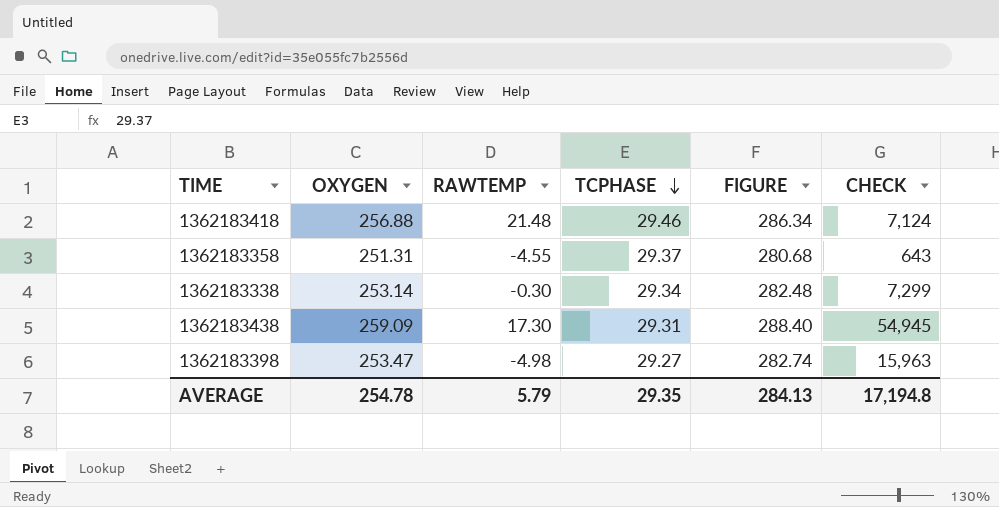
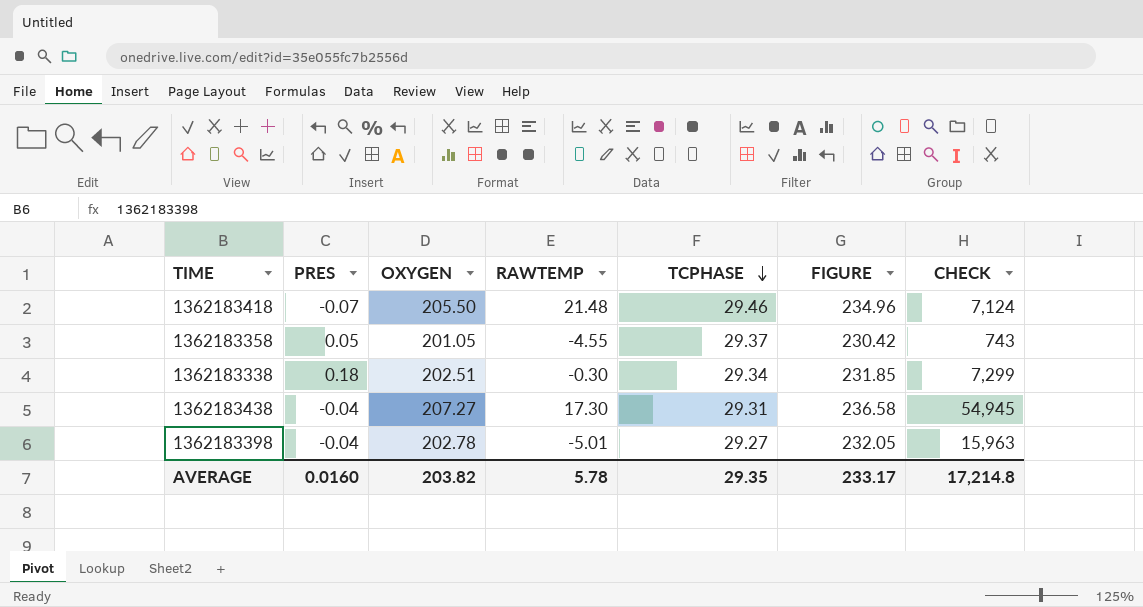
column PRES | position: none -> 2
1362183418 | OXYGEN: 256.88 -> 205.50
1362183418 | FIGURE: 286.34 -> 234.96
1362183358 | OXYGEN: 251.31 -> 201.05
1362183358 | FIGURE: 280.68 -> 230.42
1362183358 | CHECK: 643 -> 743
1362183338 | OXYGEN: 253.14 -> 202.51
1362183338 | FIGURE: 282.48 -> 231.85
1362183438 | OXYGEN: 259.09 -> 207.27
1362183438 | FIGURE: 288.40 -> 236.58
1362183398 | OXYGEN: 253.47 -> 202.78
1362183398 | RAWTEMP: -4.98 -> -5.01
1362183398 | FIGURE: 282.74 -> 232.05
AVERAGE | OXYGEN: 254.78 -> 203.82
AVERAGE | RAWTEMP: 5.79 -> 5.78
AVERAGE | FIGURE: 284.13 -> 233.17
AVERAGE | CHECK: 17,194.8 -> 17,214.8

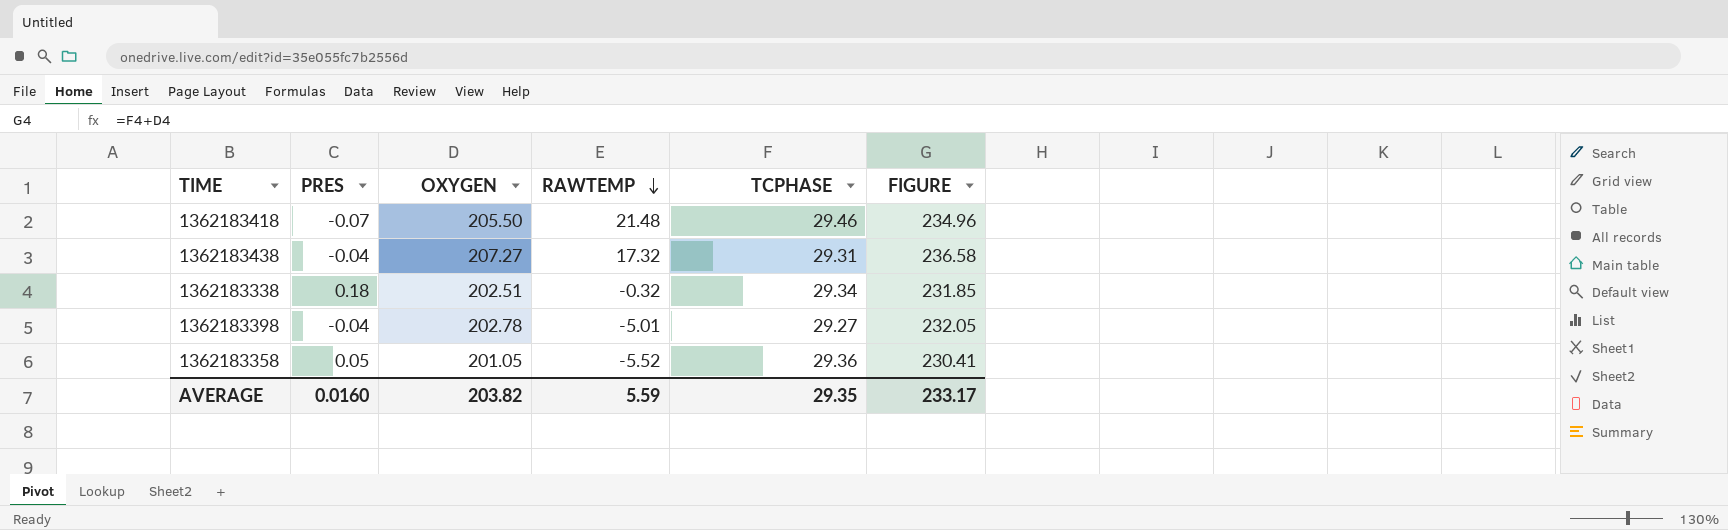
row order: TCPHASE descending -> RAWTEMP descending
column CHECK | position: 7 -> none
1362183438 | RAWTEMP: 17.30 -> 17.32
1362183338 | RAWTEMP: -0.30 -> -0.32
1362183358 | RAWTEMP: -4.55 -> -5.52
1362183358 | TCPHASE: 29.37 -> 29.36
1362183358 | FIGURE: 230.42 -> 230.41
AVERAGE | RAWTEMP: 5.78 -> 5.59

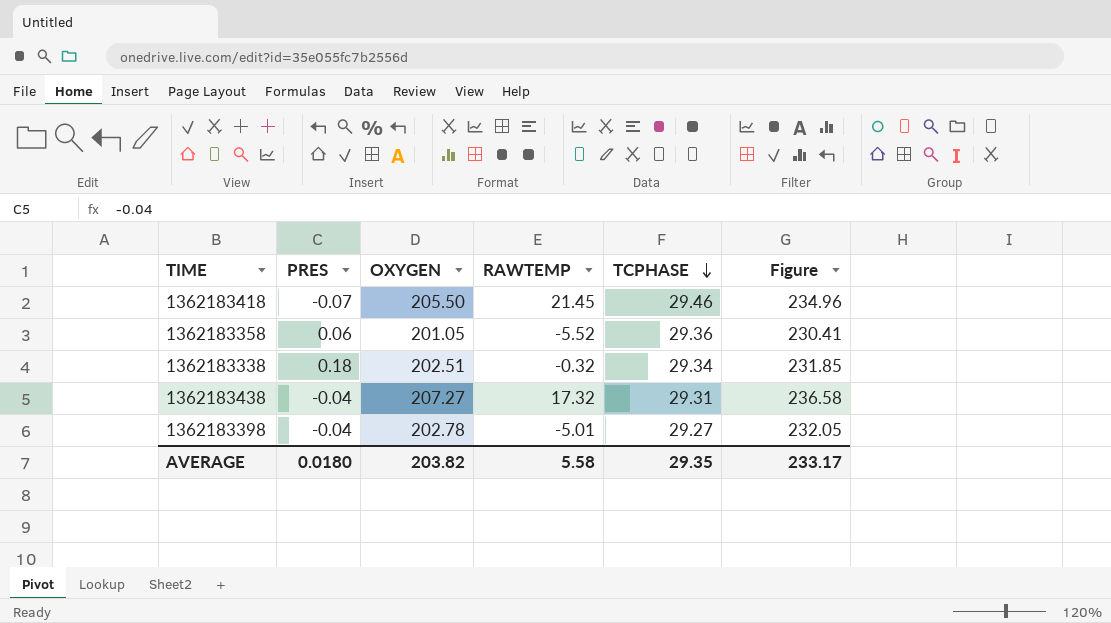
row order: RAWTEMP descending -> TCPHASE descending
column name: FIGURE -> Figure
1362183418 | RAWTEMP: 21.48 -> 21.45
1362183358 | PRES: 0.05 -> 0.06
AVERAGE | PRES: 0.0160 -> 0.0180
AVERAGE | RAWTEMP: 5.59 -> 5.58

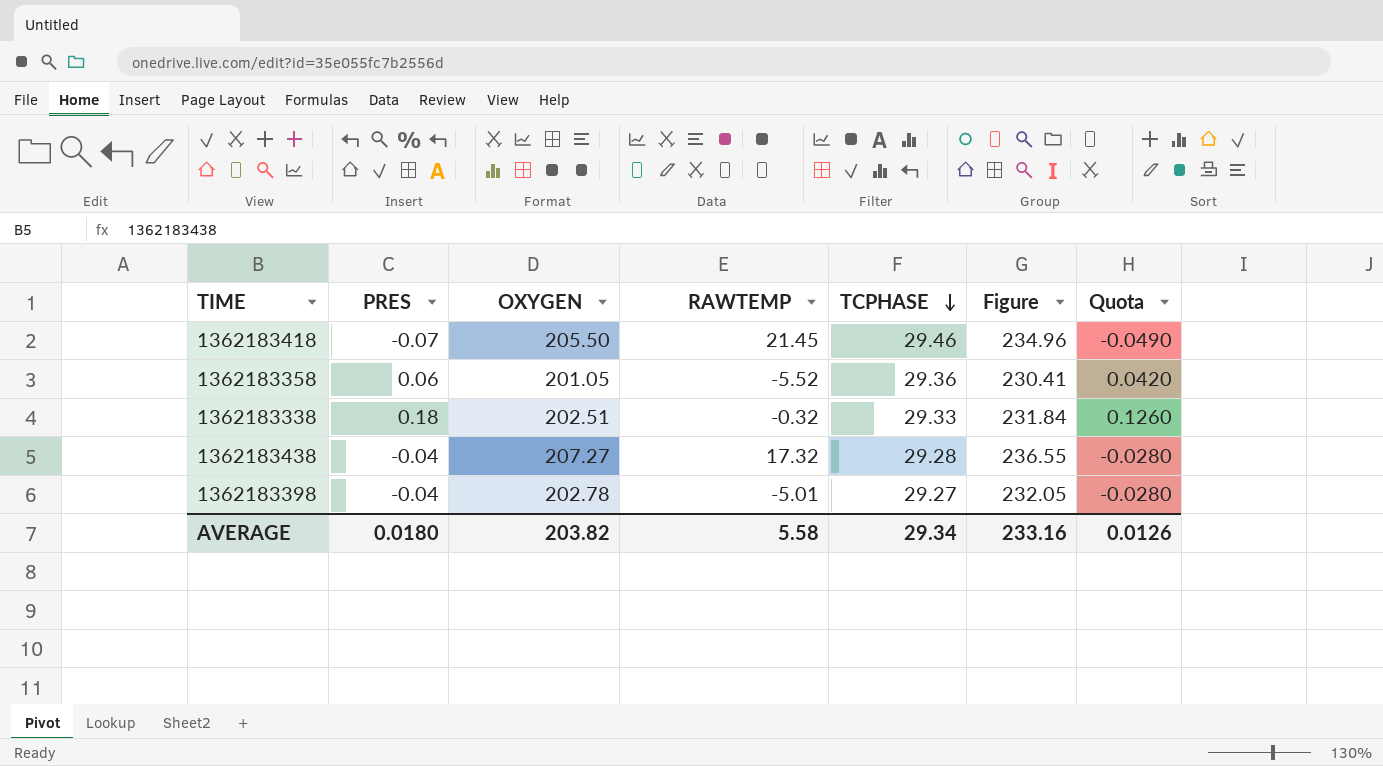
column Quota | formula: none -> [PRES] * 0.7
1362183338 | TCPHASE: 29.34 -> 29.33
1362183338 | Figure: 231.85 -> 231.84
1362183438 | TCPHASE: 29.31 -> 29.28
1362183438 | Figure: 236.58 -> 236.55
AVERAGE | TCPHASE: 29.35 -> 29.34
AVERAGE | Figure: 233.17 -> 233.16

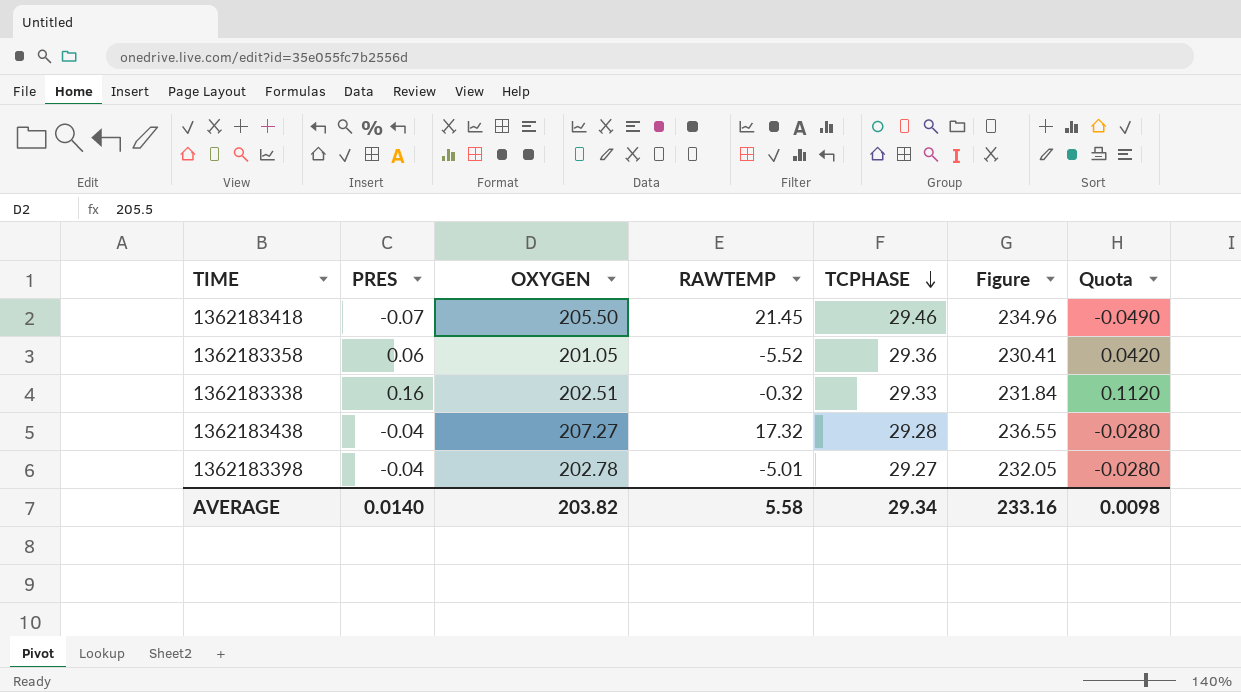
1362183338 | PRES: 0.18 -> 0.16
1362183338 | Quota: 0.1260 -> 0.1120
AVERAGE | PRES: 0.0180 -> 0.0140
AVERAGE | Quota: 0.0126 -> 0.0098

